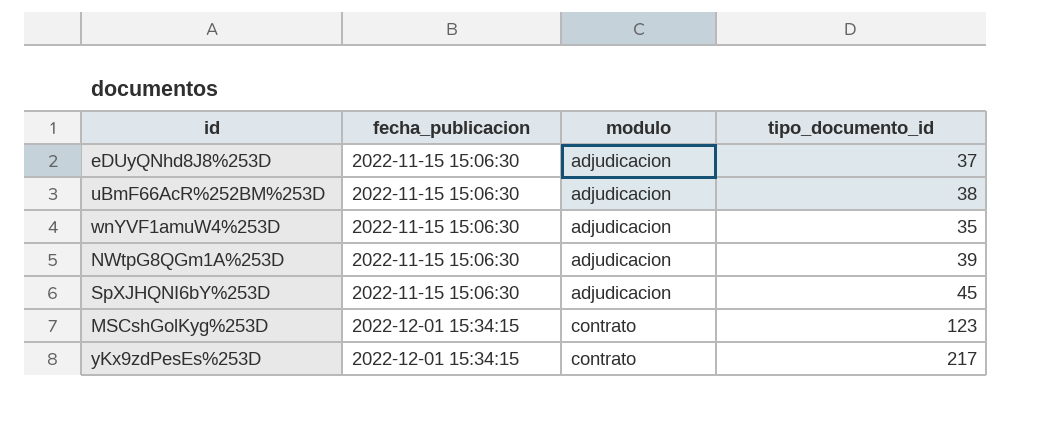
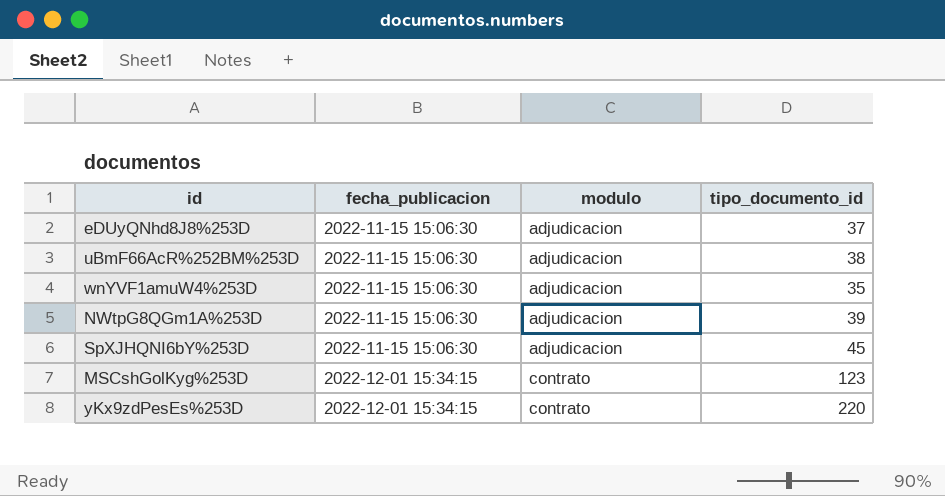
yKx9zdPesEs%253D | tipo_documento_id: 217 -> 220

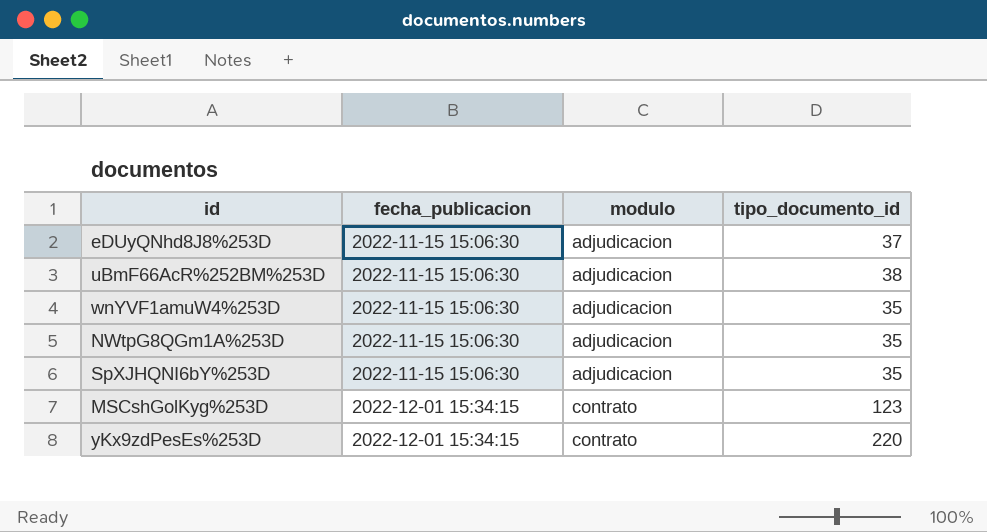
NWtpG8QGm1A%253D | tipo_documento_id: 39 -> 35
SpXJHQNI6bY%253D | tipo_documento_id: 45 -> 35

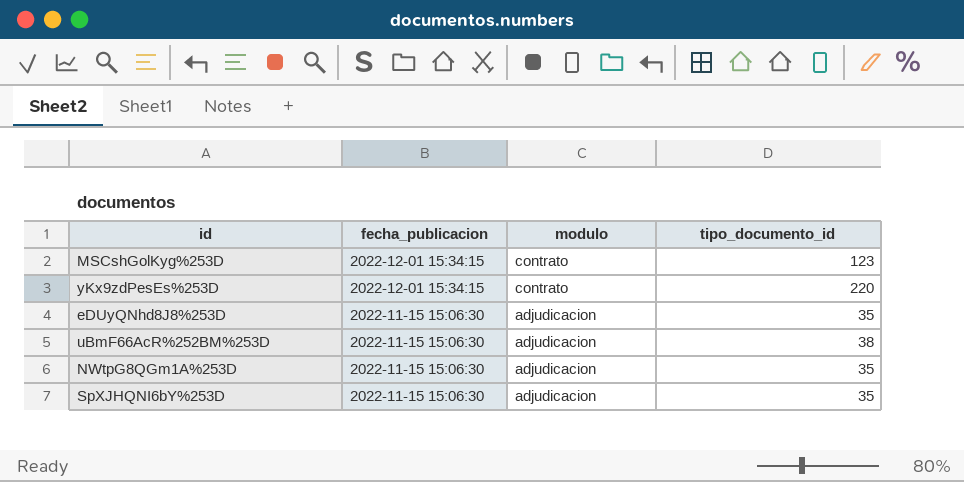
row order: fecha_publicacion ascending -> fecha_publicacion descending
row wnYVF1amuW4%253D: 2022-11-15 15:06:30 | adjudicacion | 35 -> none
eDUyQNhd8J8%253D | tipo_documento_id: 37 -> 35

